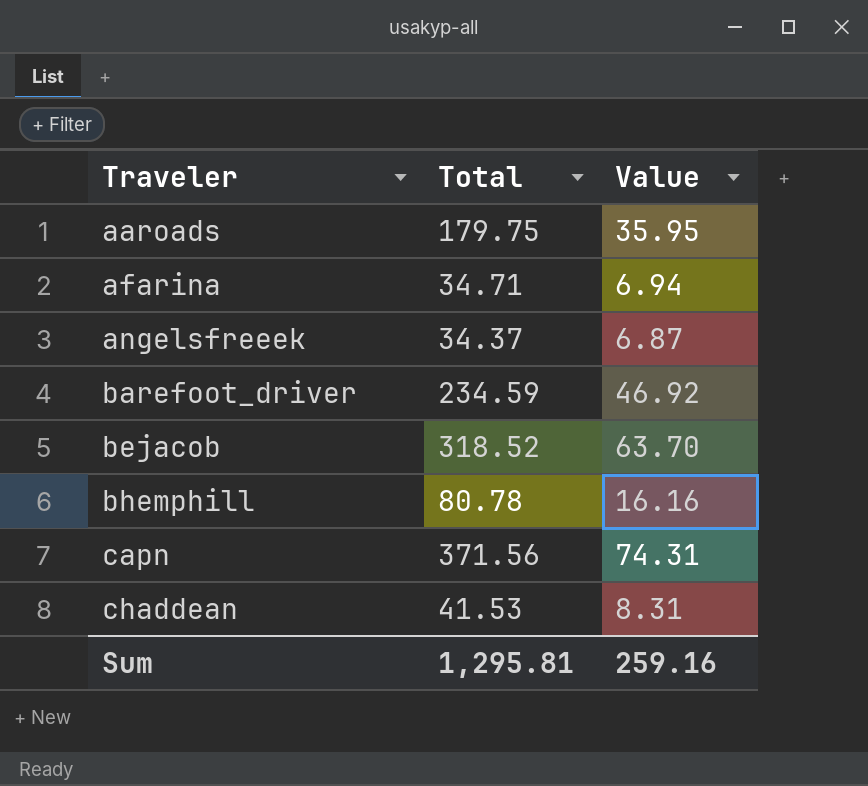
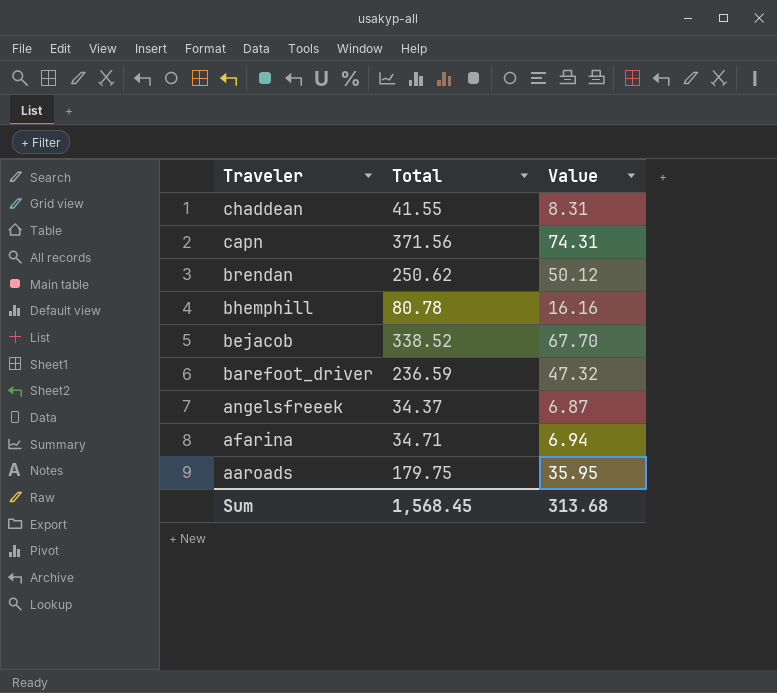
row order: Traveler ascending -> Traveler descending
chaddean | Total: 41.53 -> 41.55
row brendan: none -> 250.62 | 50.12
bejacob | Total: 318.52 -> 338.52
bejacob | Value: 63.70 -> 67.70
barefoot_driver | Total: 234.59 -> 236.59
barefoot_driver | Value: 46.92 -> 47.32
Sum | Total: 1,295.81 -> 1,568.45
Sum | Value: 259.16 -> 313.68

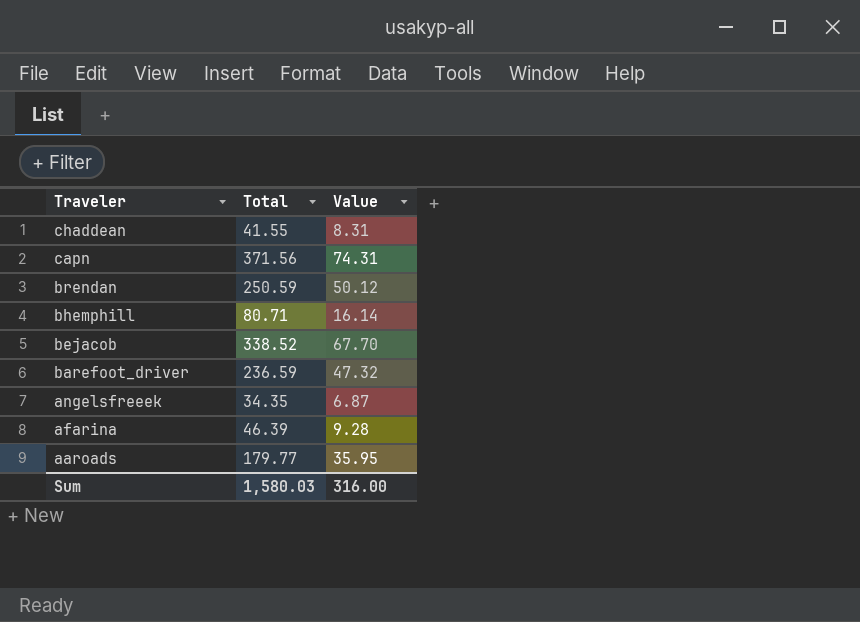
brendan | Total: 250.62 -> 250.59
bhemphill | Total: 80.78 -> 80.71
bhemphill | Value: 16.16 -> 16.14
angelsfreeek | Total: 34.37 -> 34.35
afarina | Total: 34.71 -> 46.39
afarina | Value: 6.94 -> 9.28
aaroads | Total: 179.75 -> 179.77
Sum | Total: 1,568.45 -> 1,580.03
Sum | Value: 313.68 -> 316.00

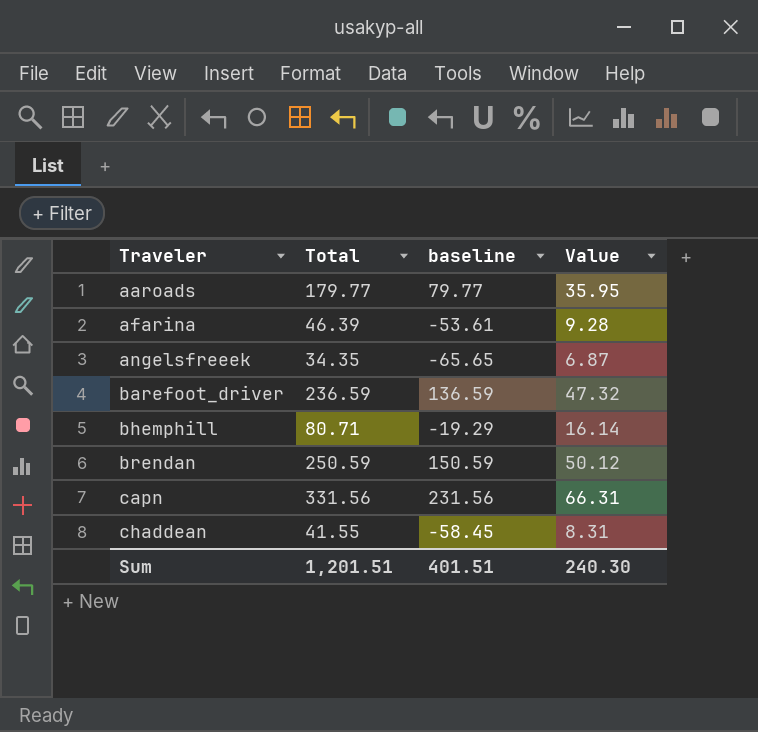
row order: Traveler descending -> Traveler ascending
column baseline | formula: none -> [Total] - 100
row bejacob: 338.52 | 67.70 -> none
capn | Total: 371.56 -> 331.56
capn | Value: 74.31 -> 66.31
Sum | Total: 1,580.03 -> 1,201.51
Sum | Value: 316.00 -> 240.30

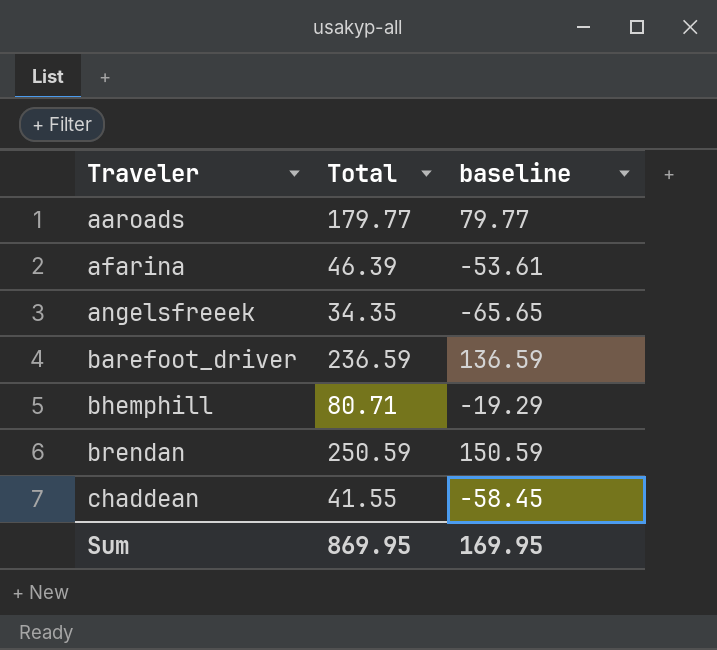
column Value | formula: [Total] * 0.2 -> none
row capn: 331.56 | 231.56 | 66.31 -> none
Sum | Total: 1,201.51 -> 869.95
Sum | baseline: 401.51 -> 169.95

